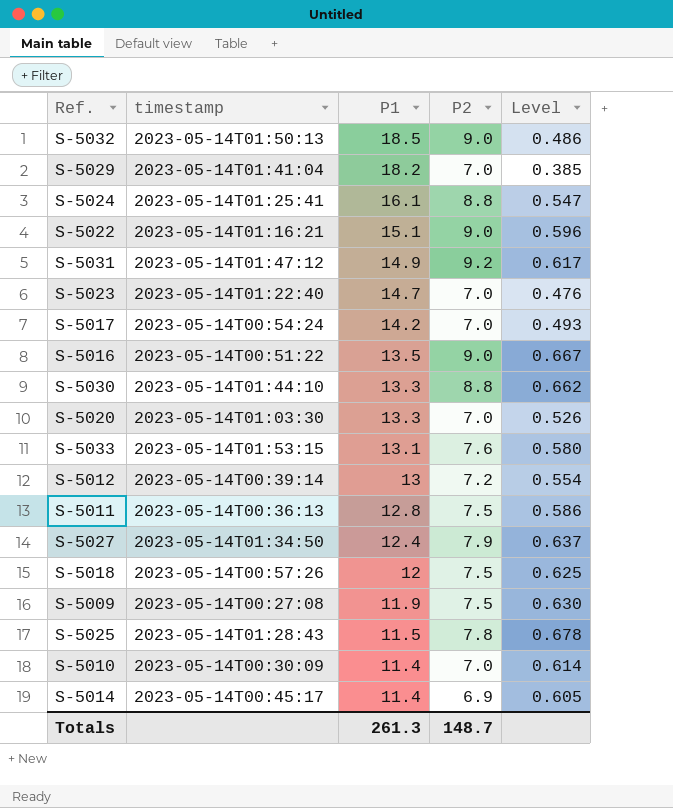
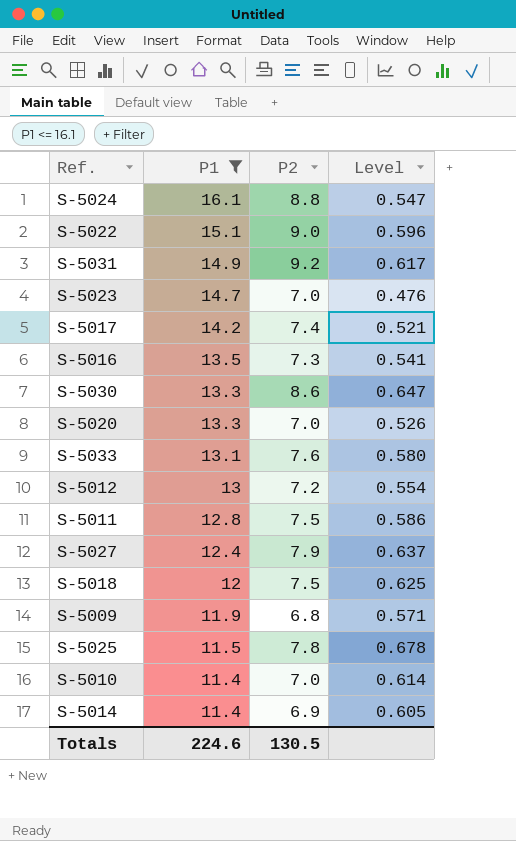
filter: none -> P1 <= 16.1
column timestamp | position: 2 -> none
S-5017 | P2: 7.0 -> 7.4
S-5017 | Level: 0.493 -> 0.521
S-5016 | P2: 9.0 -> 7.3
S-5016 | Level: 0.667 -> 0.541
S-5030 | P2: 8.8 -> 8.6
S-5030 | Level: 0.662 -> 0.647
S-5009 | P2: 7.5 -> 6.8
S-5009 | Level: 0.630 -> 0.571
Totals | P1: 261.3 -> 224.6
Totals | P2: 148.7 -> 130.5

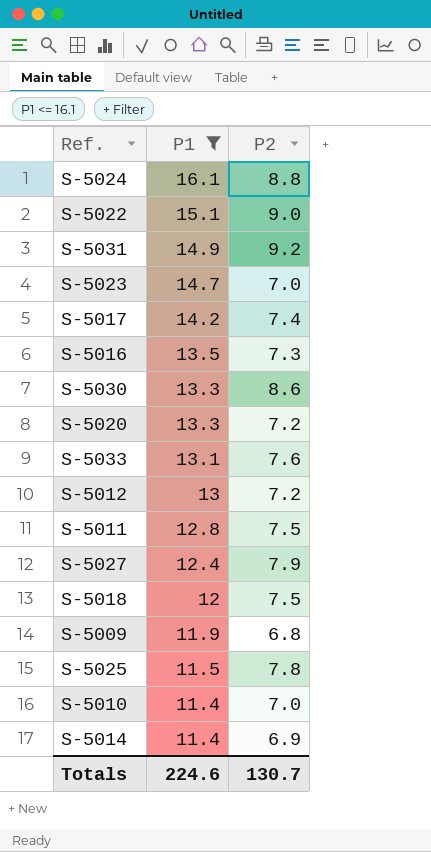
column Level | formula: [P2] / [P1] -> none
S-5020 | P2: 7.0 -> 7.2
Totals | P2: 130.5 -> 130.7

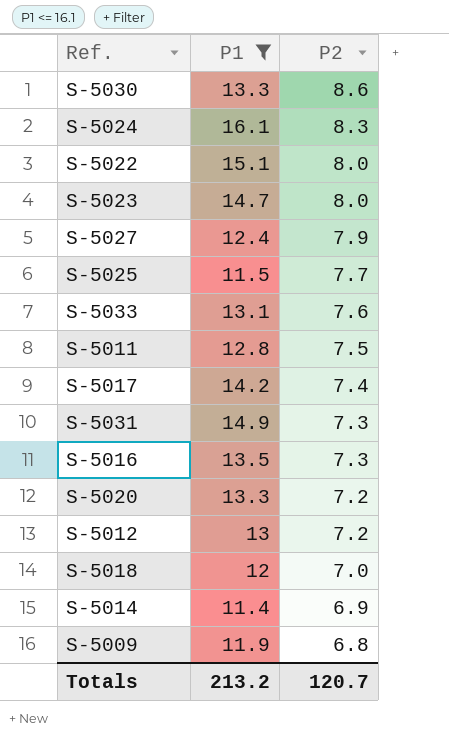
row order: P1 descending -> P2 descending
row S-5010: 11.4 | 7.0 -> none
S-5024 | P2: 8.8 -> 8.3
S-5022 | P2: 9.0 -> 8.0
S-5023 | P2: 7.0 -> 8.0
S-5025 | P2: 7.8 -> 7.7
S-5031 | P2: 9.2 -> 7.3
S-5018 | P2: 7.5 -> 7.0
Totals | P1: 224.6 -> 213.2
Totals | P2: 130.7 -> 120.7

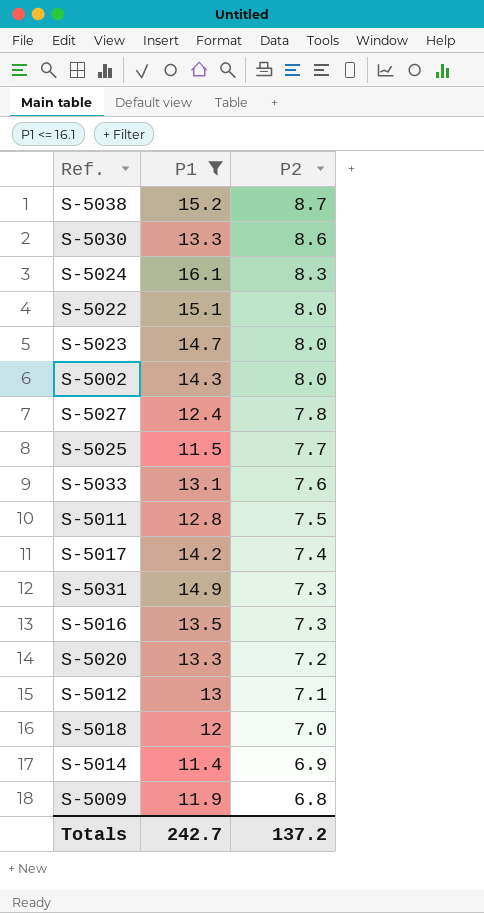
row S-5038: none -> 15.2 | 8.7
row S-5002: none -> 14.3 | 8.0
S-5027 | P2: 7.9 -> 7.8
S-5012 | P2: 7.2 -> 7.1
Totals | P1: 213.2 -> 242.7
Totals | P2: 120.7 -> 137.2

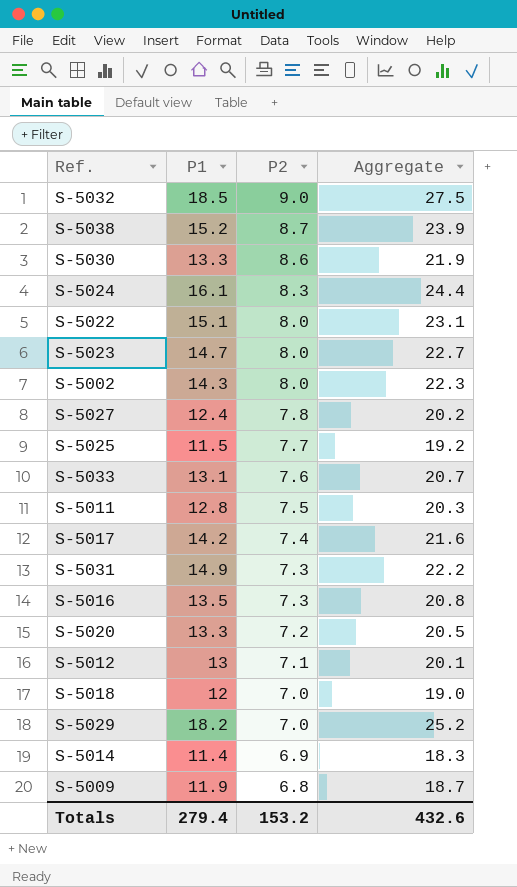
filter: P1 <= 16.1 -> none
column Aggregate | formula: none -> [P1] + [P2]
Totals | P1: 242.7 -> 279.4
Totals | P2: 137.2 -> 153.2

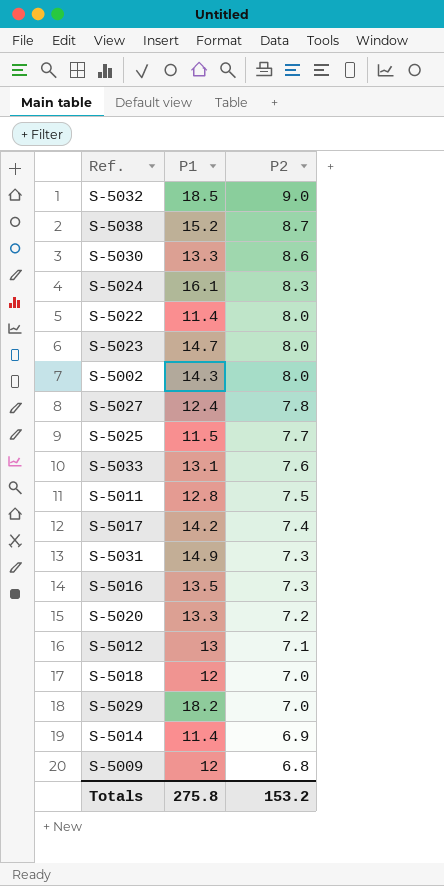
column Aggregate | formula: [P1] + [P2] -> none
S-5022 | P1: 15.1 -> 11.4
S-5009 | P1: 11.9 -> 12
Totals | P1: 279.4 -> 275.8

